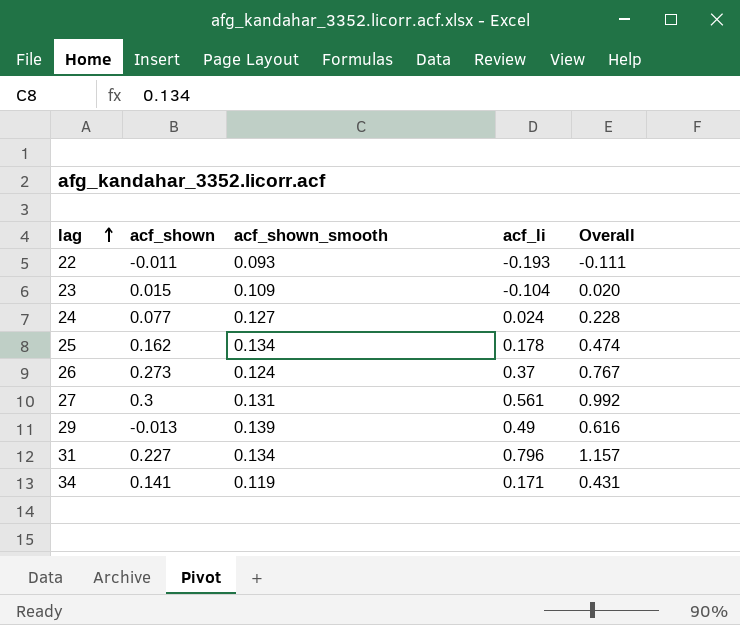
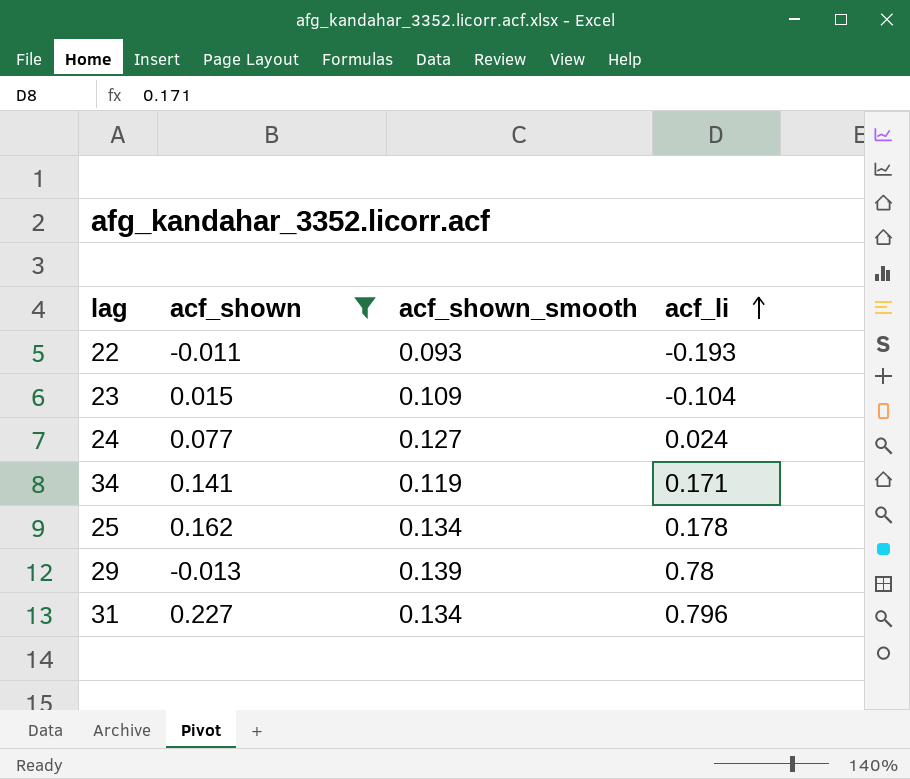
filter: none -> acf_shown <= 0.227
row order: lag ascending -> acf_li ascending
column Overall | formula: [acf_shown] + [acf_shown_smooth] + [acf_li] -> none
29 | acf_li: 0.49 -> 0.78

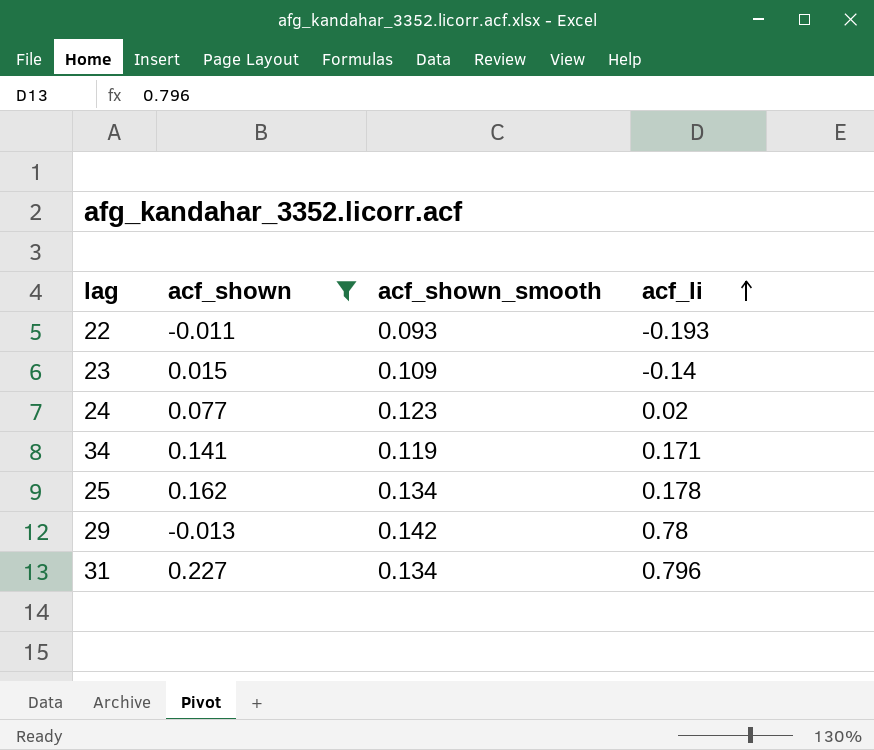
23 | acf_li: -0.104 -> -0.14
24 | acf_shown_smooth: 0.127 -> 0.123
24 | acf_li: 0.024 -> 0.02
29 | acf_shown_smooth: 0.139 -> 0.142

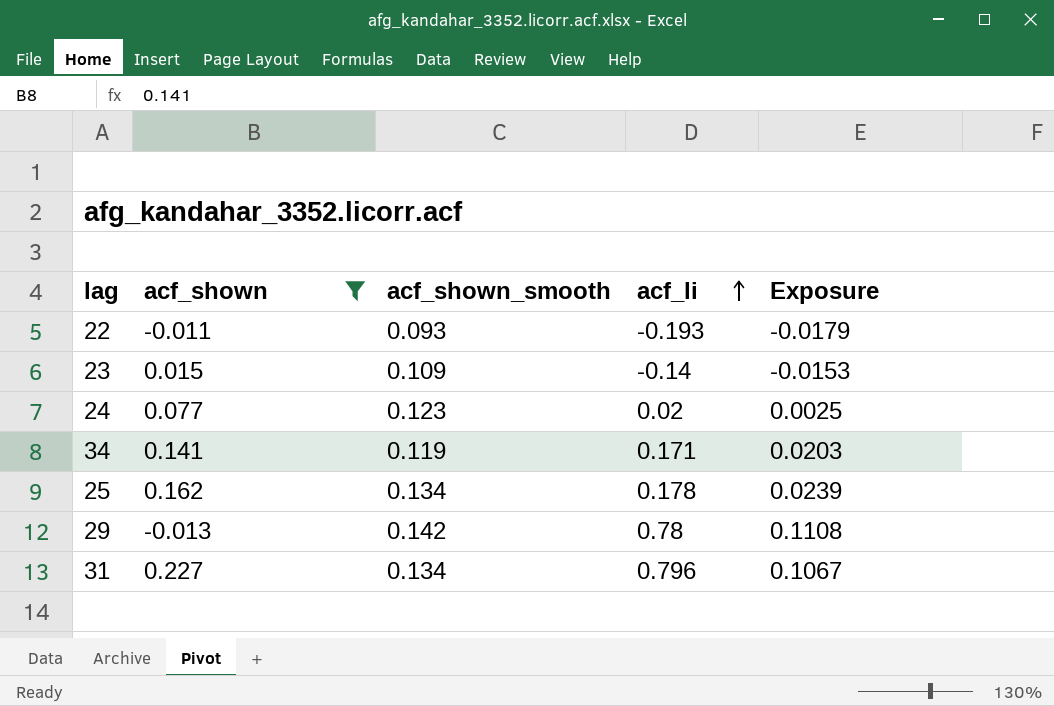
column Exposure | formula: none -> [acf_shown_smooth] * [acf_li]

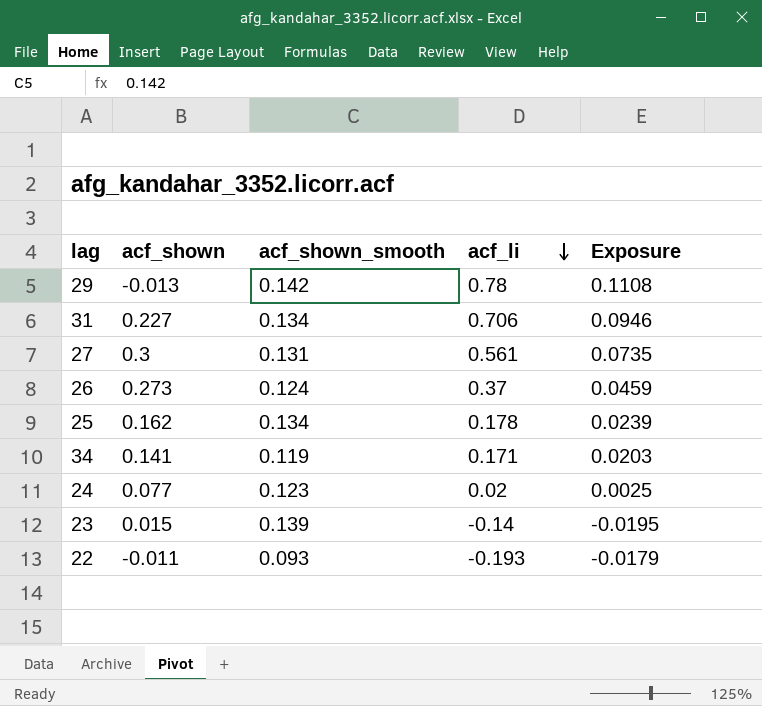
filter: acf_shown <= 0.227 -> none
row order: acf_li ascending -> acf_li descending
31 | acf_li: 0.796 -> 0.706
31 | Exposure: 0.1067 -> 0.0946
23 | acf_shown_smooth: 0.109 -> 0.139
23 | Exposure: -0.0153 -> -0.0195

